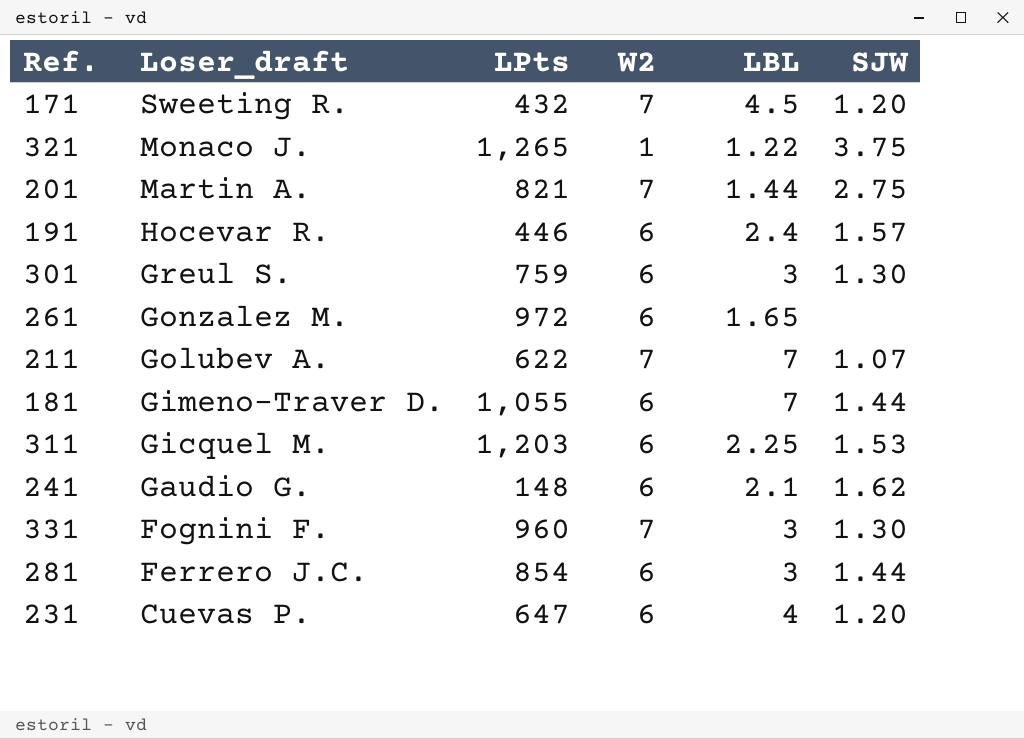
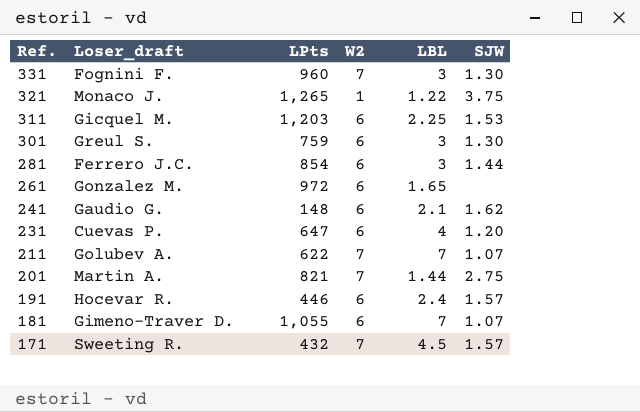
row order: Loser_draft descending -> Ref. descending
181 | SJW: 1.44 -> 1.07
171 | SJW: 1.20 -> 1.57

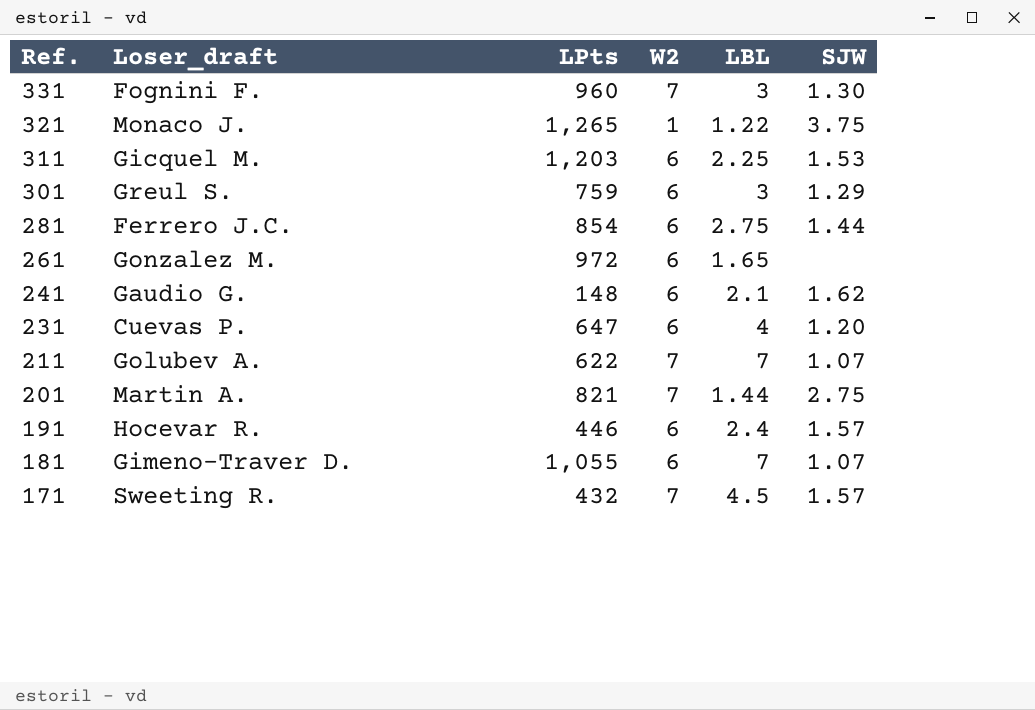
301 | SJW: 1.30 -> 1.29
281 | LBL: 3 -> 2.75

